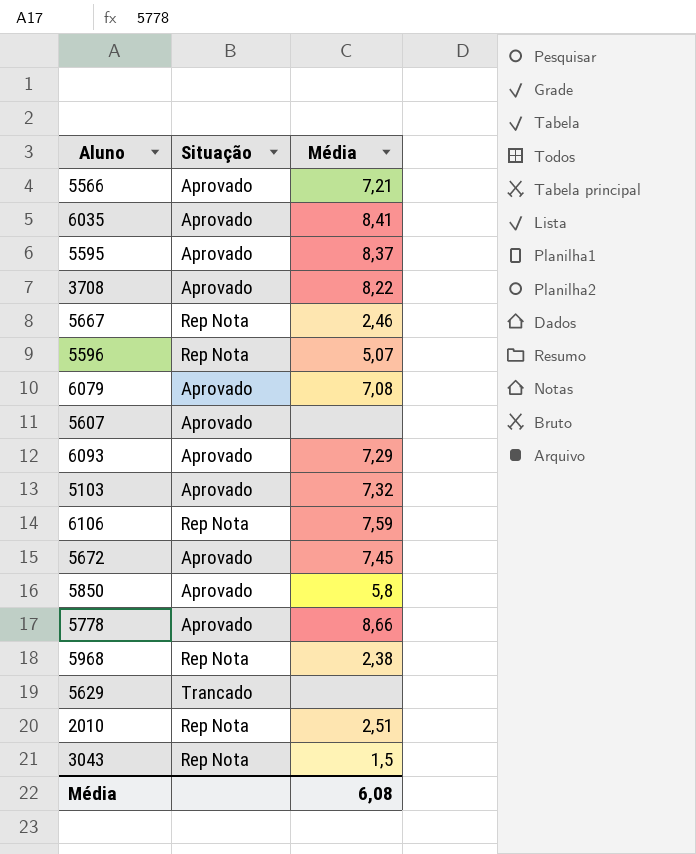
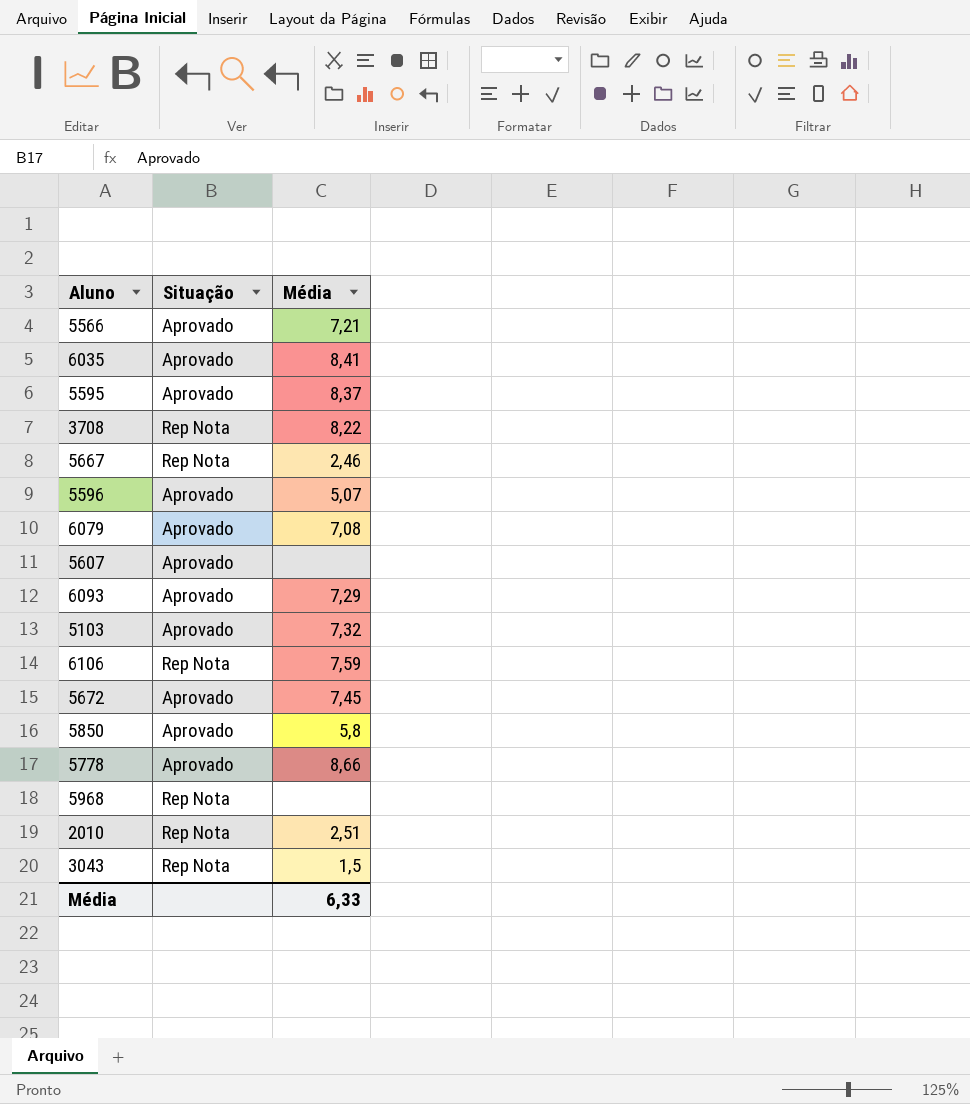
row 5629: Trancado | none -> none
3708 | Situação: Aprovado -> Rep Nota
5596 | Situação: Rep Nota -> Aprovado
5968 | Média: 2,38 -> none
Média | Média: 6,08 -> 6,33

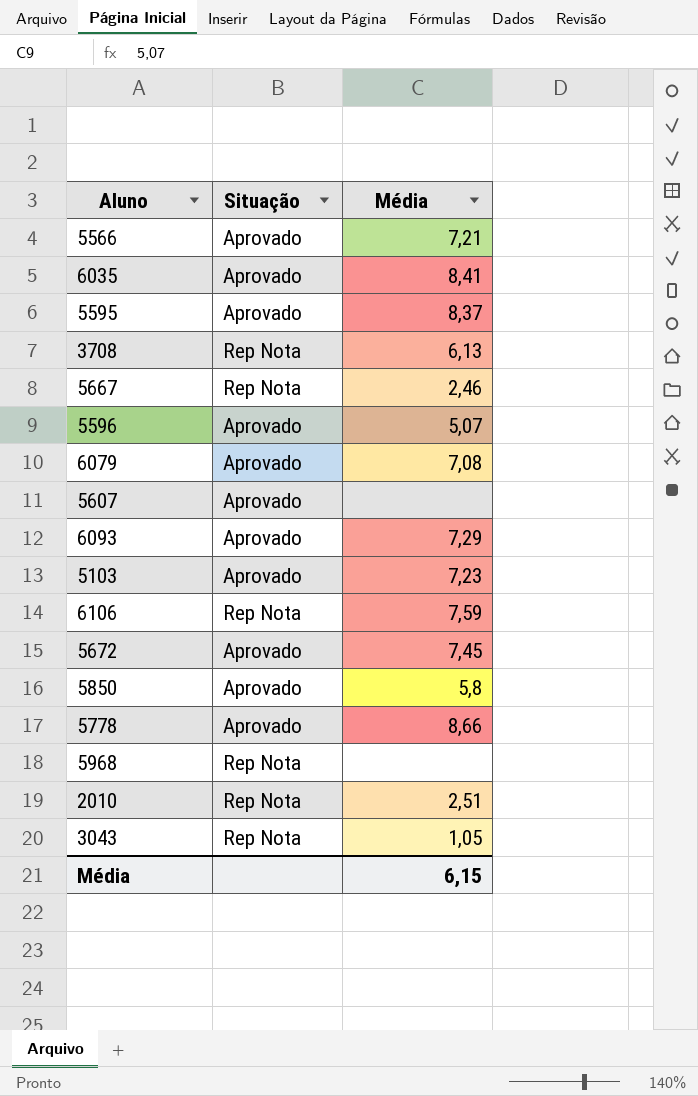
3708 | Média: 8,22 -> 6,13
5103 | Média: 7,32 -> 7,23
3043 | Média: 1,5 -> 1,05
Média | Média: 6,33 -> 6,15

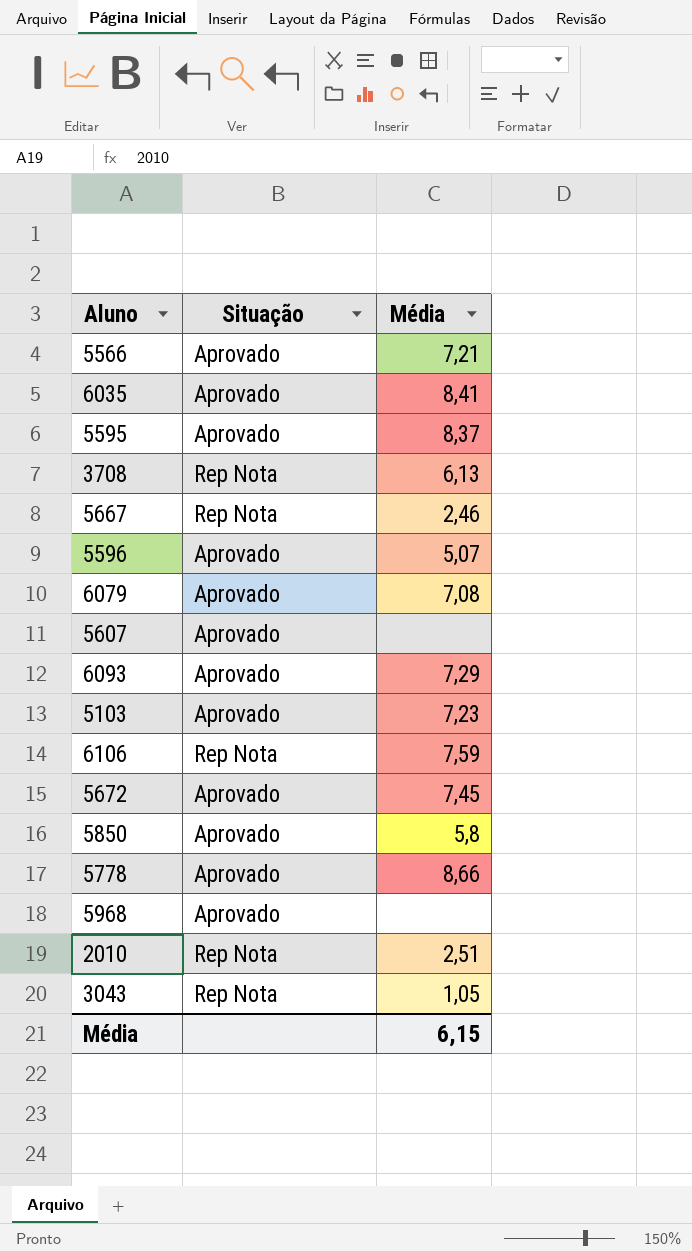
5968 | Situação: Rep Nota -> Aprovado

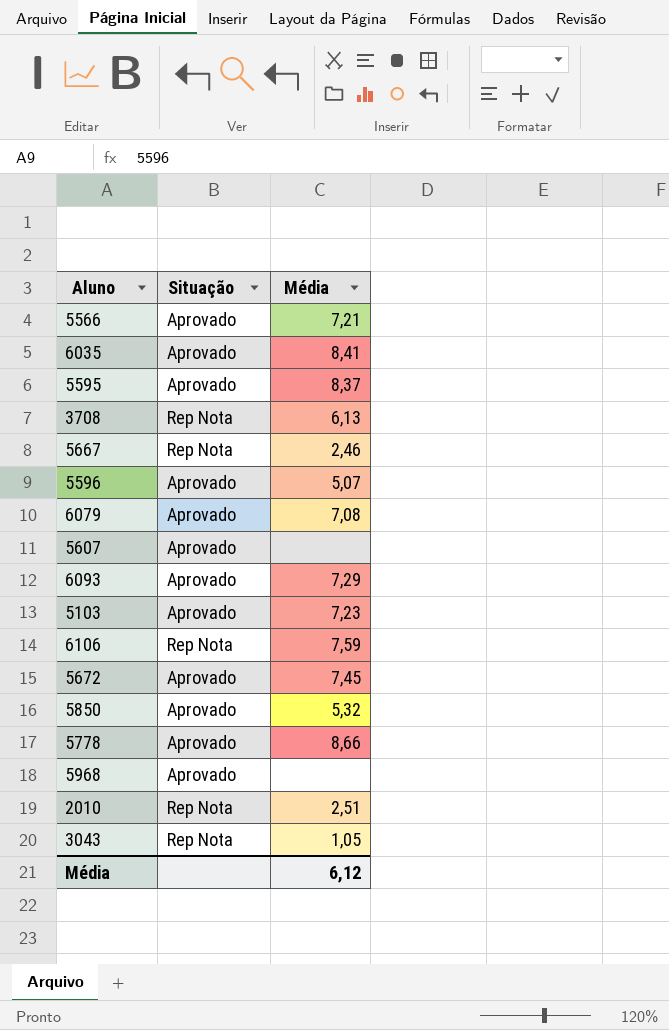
5850 | Média: 5,8 -> 5,32
Média | Média: 6,15 -> 6,12

